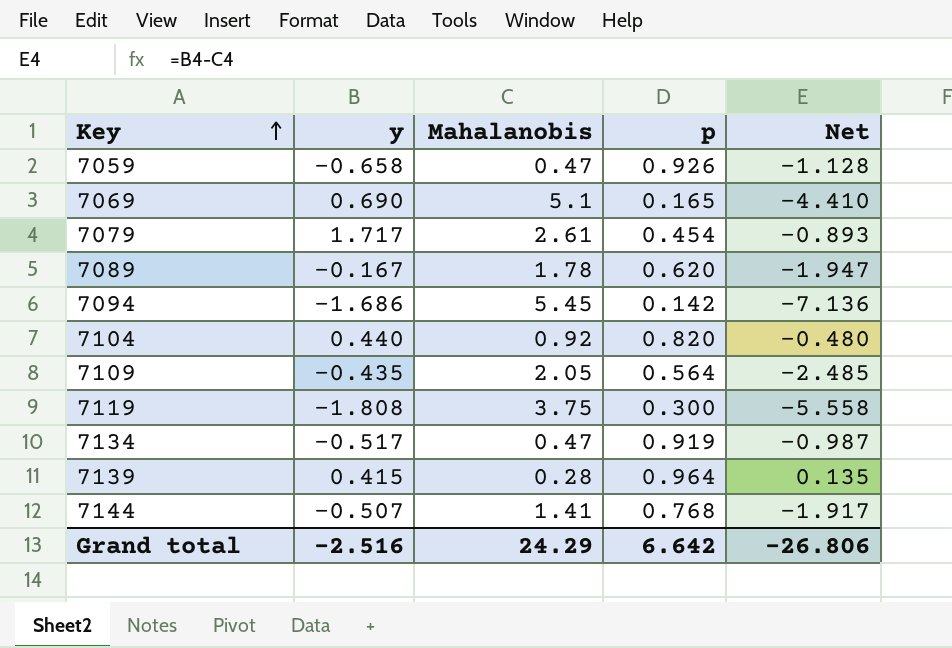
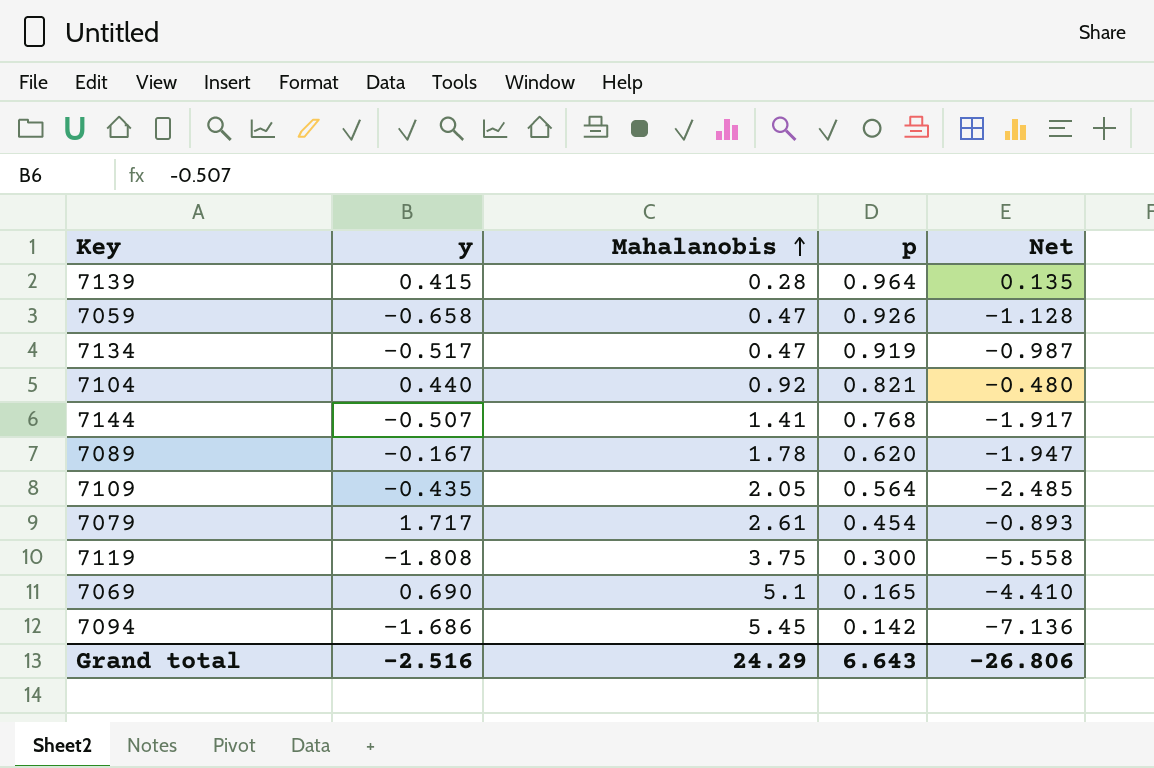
row order: Key ascending -> Mahalanobis ascending
7104 | p: 0.820 -> 0.821
Grand total | p: 6.642 -> 6.643

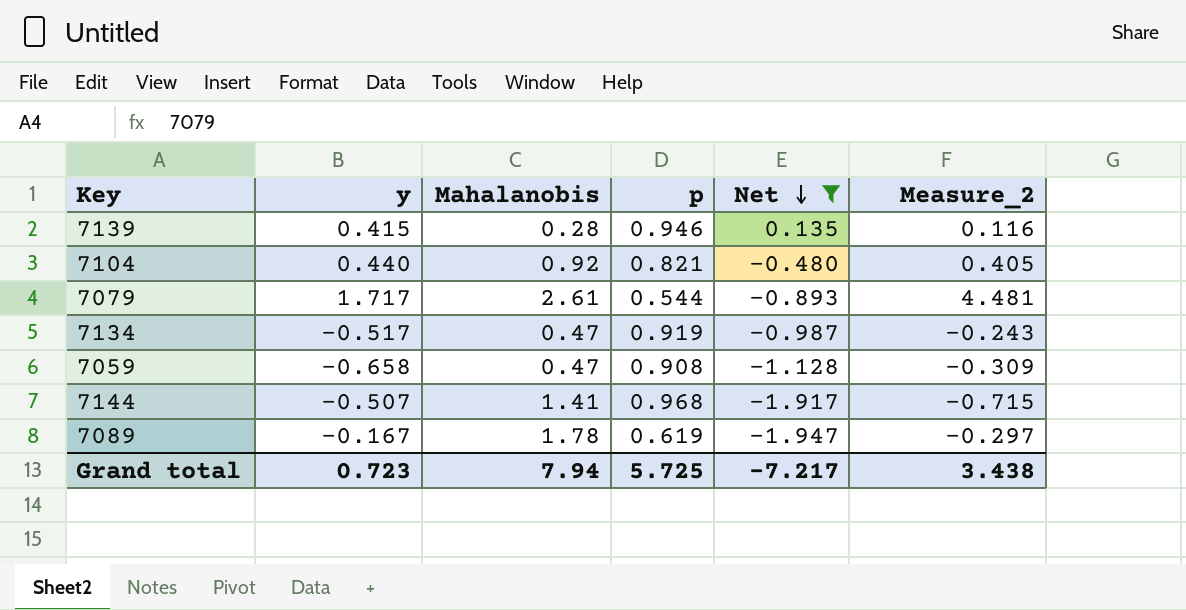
filter: none -> Net >= -1.947
row order: Mahalanobis ascending -> Net descending
column Measure_2 | formula: none -> [y] * [Mahalanobis]
7139 | p: 0.964 -> 0.946
7079 | p: 0.454 -> 0.544
7059 | p: 0.926 -> 0.908
7144 | p: 0.768 -> 0.968
7089 | p: 0.620 -> 0.619
Grand total | y: -2.516 -> 0.723
Grand total | Mahalanobis: 24.29 -> 7.94
Grand total | p: 6.643 -> 5.725
Grand total | Net: -26.806 -> -7.217

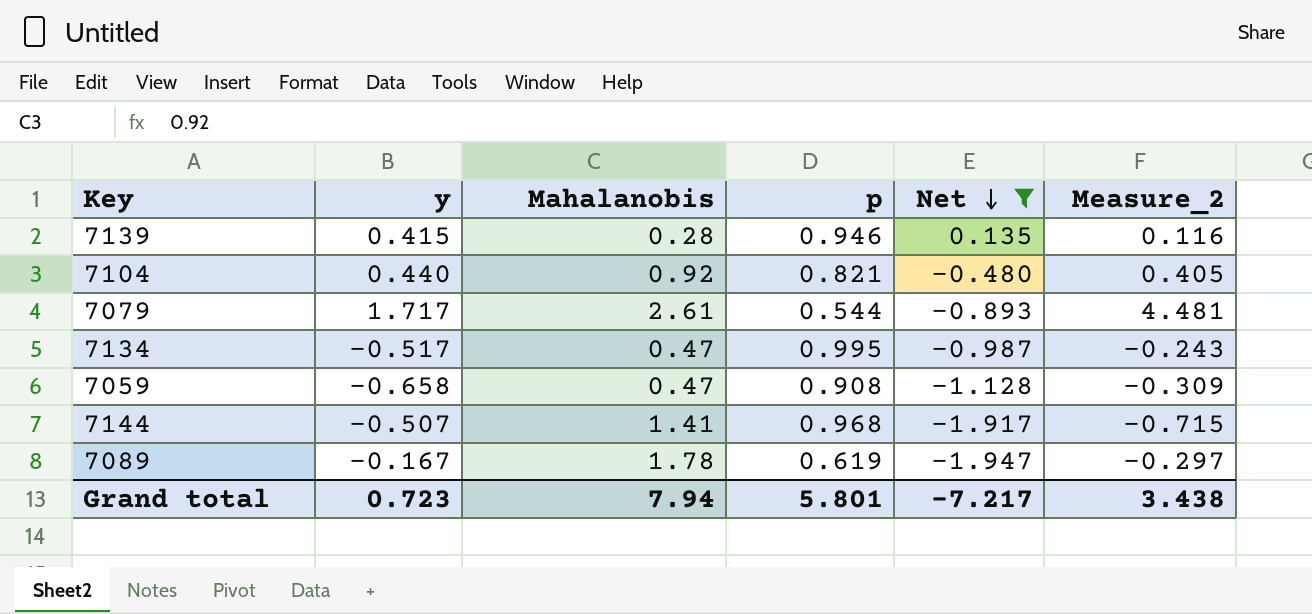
7134 | p: 0.919 -> 0.995
Grand total | p: 5.725 -> 5.801

